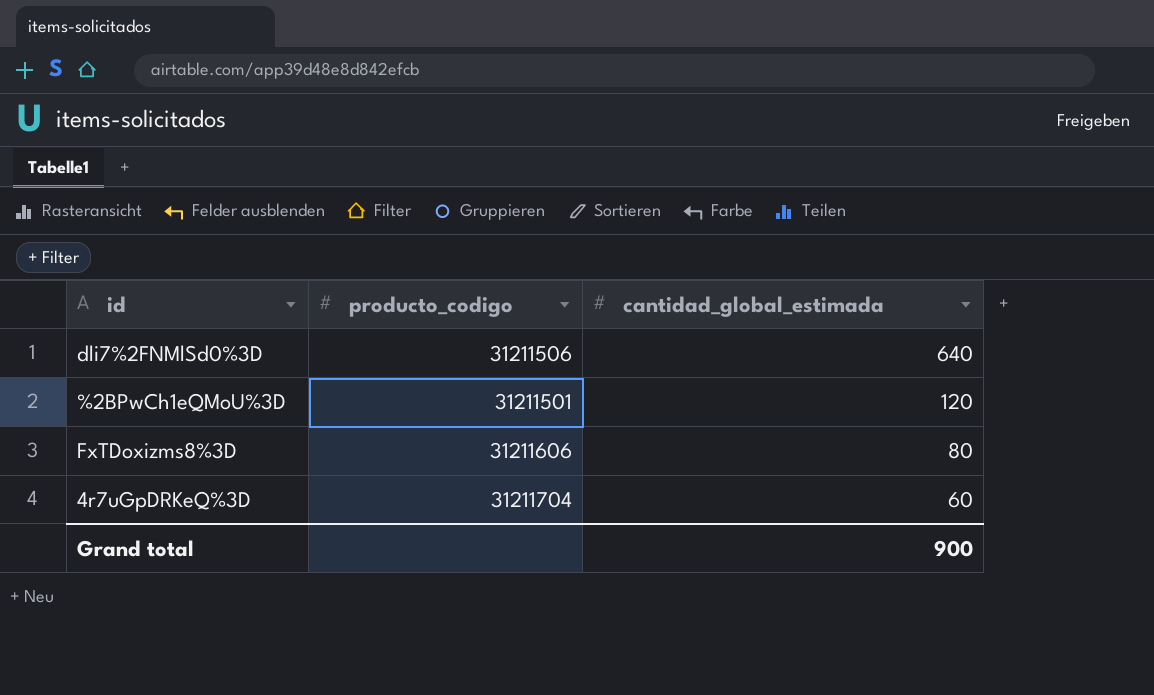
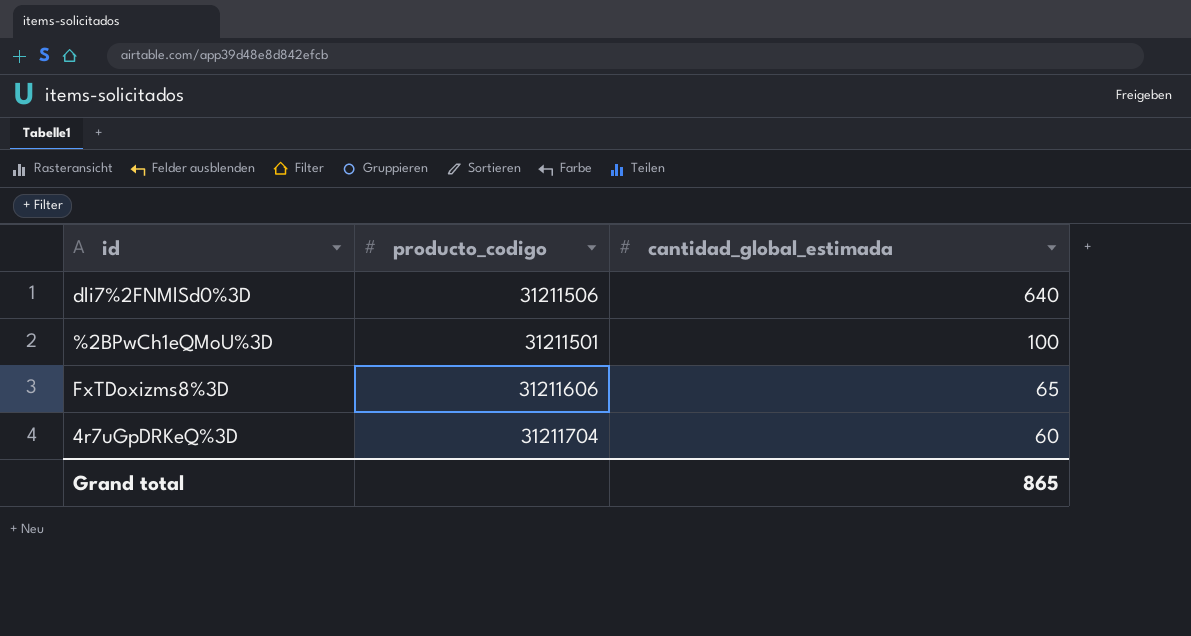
%2BPwCh1eQMoU%3D | cantidad_global_estimada: 120 -> 100
FxTDoxizms8%3D | cantidad_global_estimada: 80 -> 65
Grand total | cantidad_global_estimada: 900 -> 865

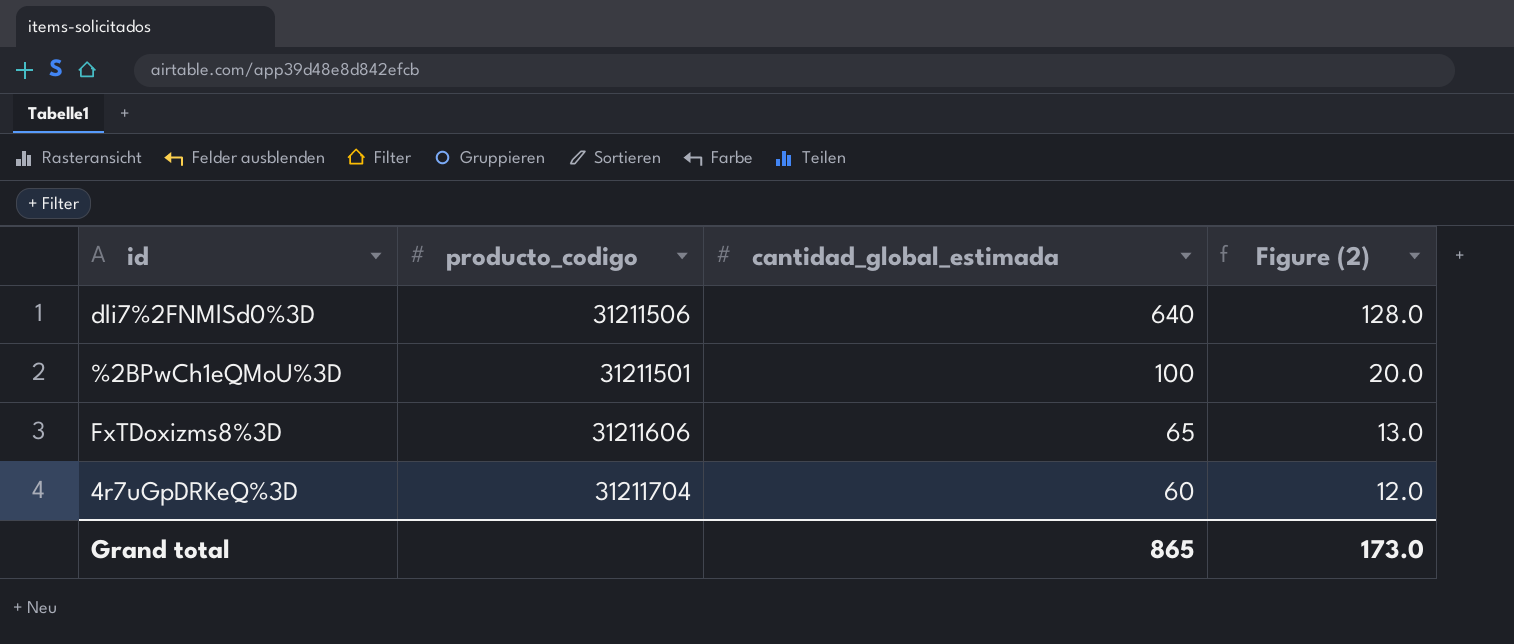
column Figure (2) | formula: none -> [cantidad_global_estimada] * 0.2

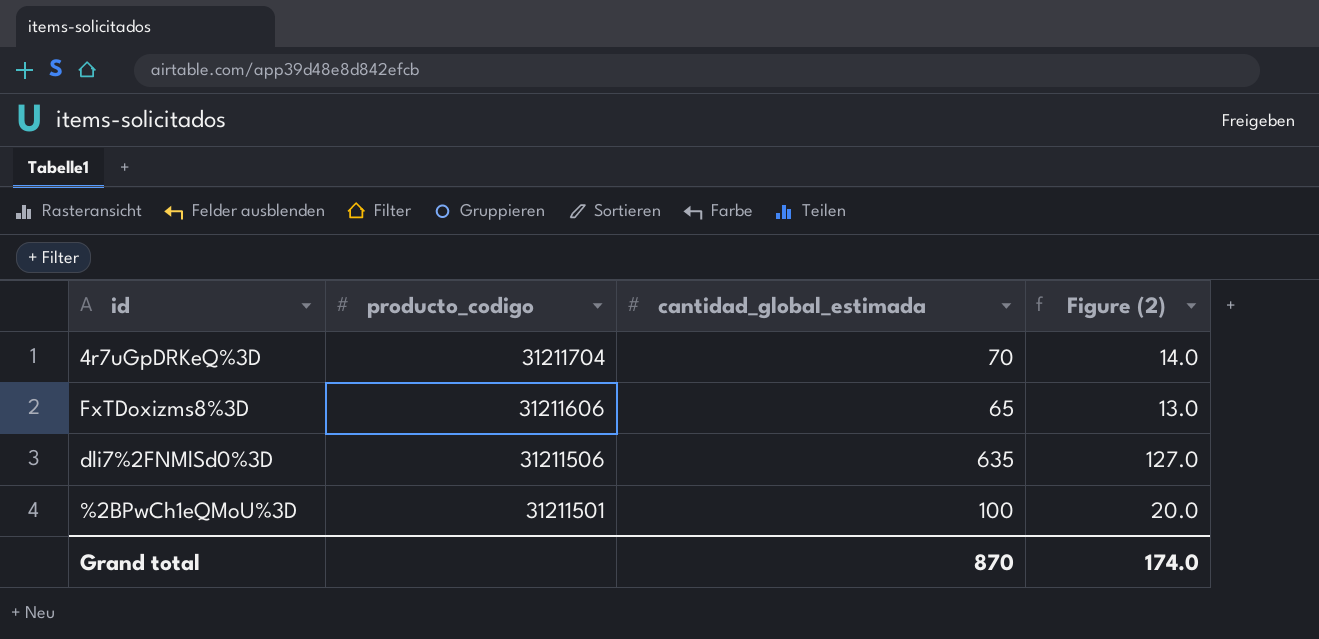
row order: cantidad_global_estimada descending -> producto_codigo descending
4r7uGpDRKeQ%3D | cantidad_global_estimada: 60 -> 70
4r7uGpDRKeQ%3D | Figure (2): 12.0 -> 14.0
dli7%2FNMlSd0%3D | cantidad_global_estimada: 640 -> 635
dli7%2FNMlSd0%3D | Figure (2): 128.0 -> 127.0
Grand total | cantidad_global_estimada: 865 -> 870
Grand total | Figure (2): 173.0 -> 174.0

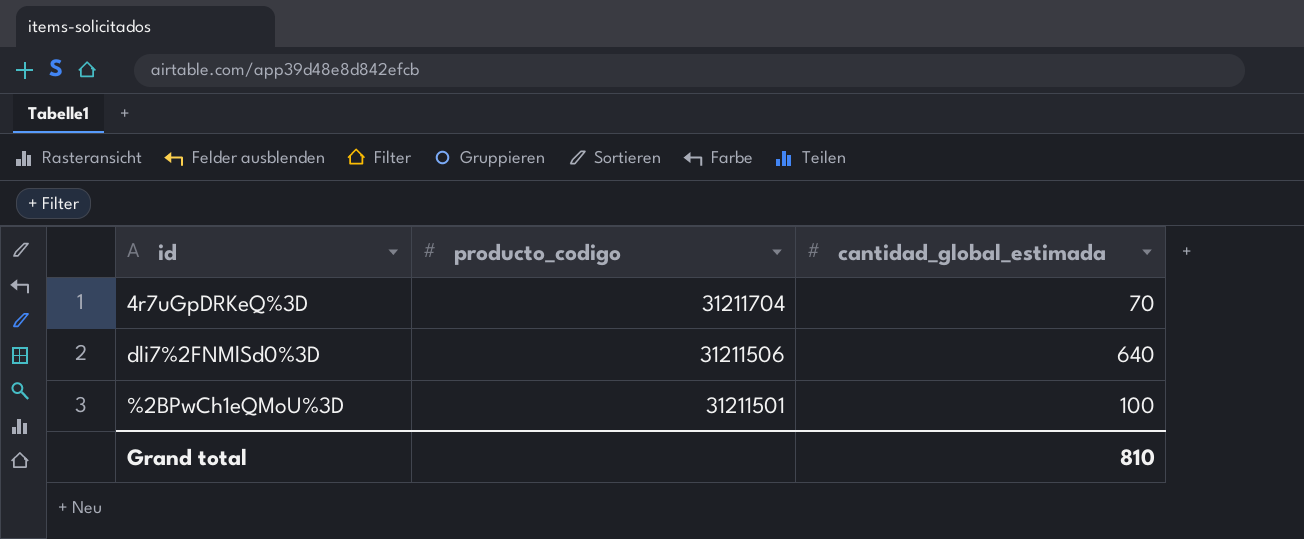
column Figure (2) | formula: [cantidad_global_estimada] * 0.2 -> none
row FxTDoxizms8%3D: 31211606 | 65 | 13.0 -> none
dli7%2FNMlSd0%3D | cantidad_global_estimada: 635 -> 640
Grand total | cantidad_global_estimada: 870 -> 810

